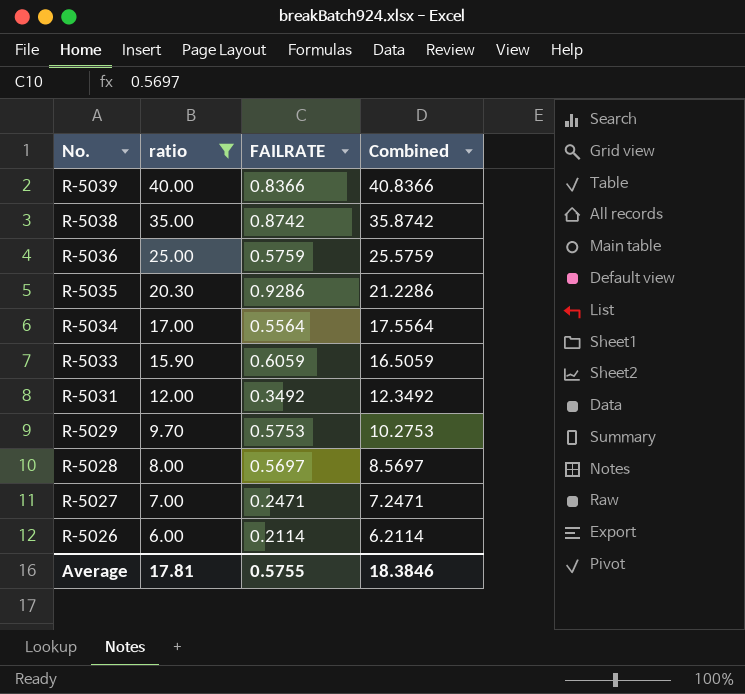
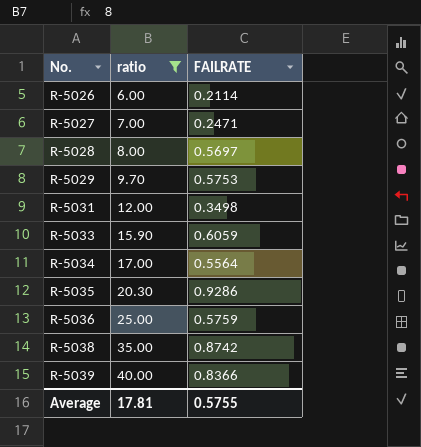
row order: No. descending -> No. ascending
column Combined | formula: [ratio] + [FAILRATE] -> none
R-5031 | FAILRATE: 0.3492 -> 0.3498

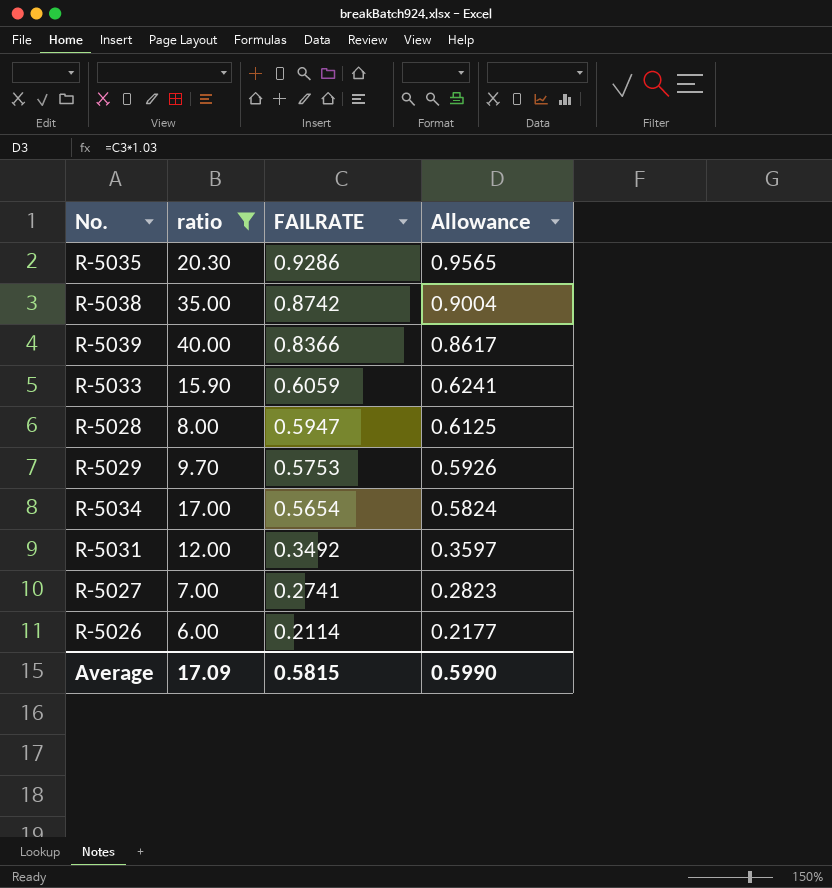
row order: No. ascending -> FAILRATE descending
column Allowance | formula: none -> [FAILRATE] * 1.03
row R-5036: 25.00 | 0.5759 -> none
R-5028 | FAILRATE: 0.5697 -> 0.5947
R-5034 | FAILRATE: 0.5564 -> 0.5654
R-5031 | FAILRATE: 0.3498 -> 0.3492
R-5027 | FAILRATE: 0.2471 -> 0.2741
Average | ratio: 17.81 -> 17.09
Average | FAILRATE: 0.5755 -> 0.5815

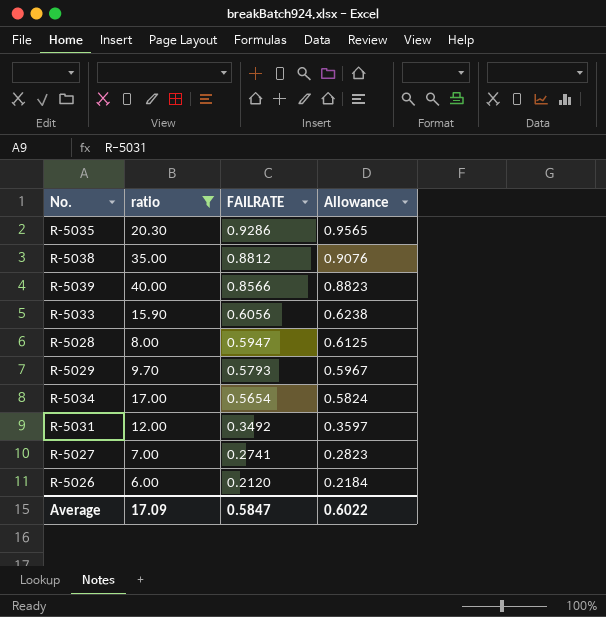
R-5038 | FAILRATE: 0.8742 -> 0.8812
R-5038 | Allowance: 0.9004 -> 0.9076
R-5039 | FAILRATE: 0.8366 -> 0.8566
R-5039 | Allowance: 0.8617 -> 0.8823
R-5033 | FAILRATE: 0.6059 -> 0.6056
R-5033 | Allowance: 0.6241 -> 0.6238
R-5029 | FAILRATE: 0.5753 -> 0.5793
R-5029 | Allowance: 0.5926 -> 0.5967
R-5026 | FAILRATE: 0.2114 -> 0.2120
R-5026 | Allowance: 0.2177 -> 0.2184
Average | FAILRATE: 0.5815 -> 0.5847
Average | Allowance: 0.5990 -> 0.6022

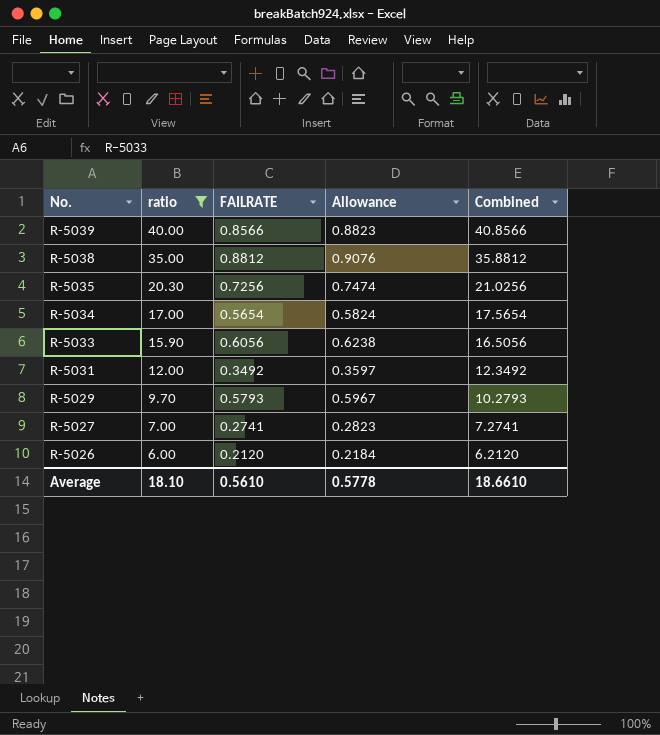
row order: FAILRATE descending -> No. descending
column Combined | formula: none -> [ratio] + [FAILRATE]
row R-5028: 8.00 | 0.5947 | 0.6125 -> none
R-5035 | FAILRATE: 0.9286 -> 0.7256
R-5035 | Allowance: 0.9565 -> 0.7474
Average | ratio: 17.09 -> 18.10
Average | FAILRATE: 0.5847 -> 0.5610
Average | Allowance: 0.6022 -> 0.5778

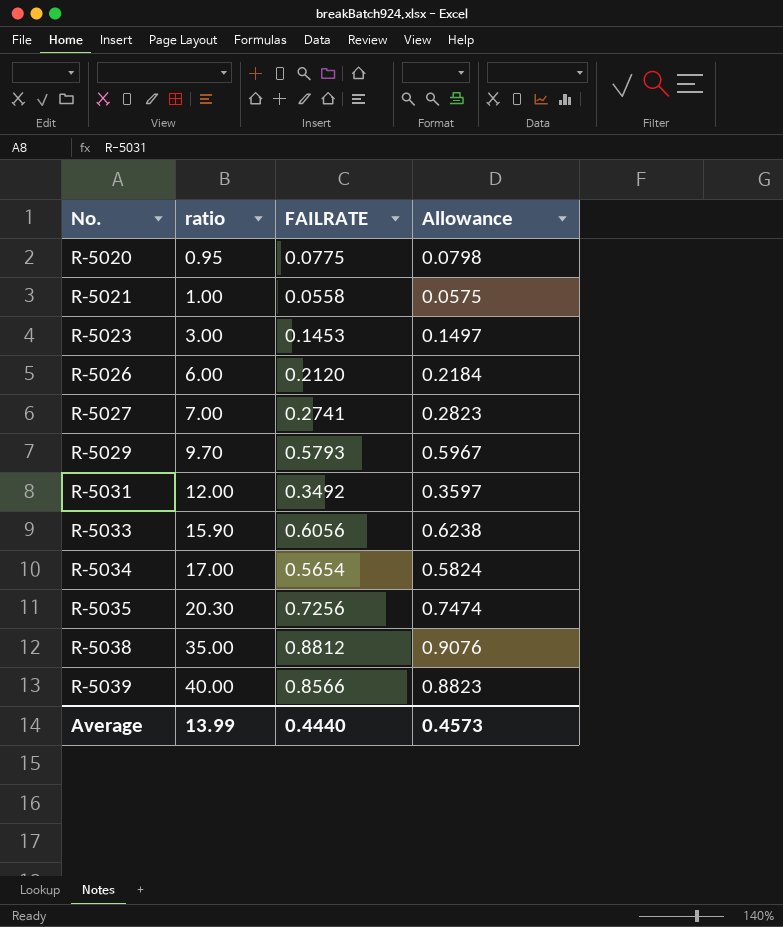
filter: ratio >= 6.00 -> none
row order: No. descending -> No. ascending
column Combined | formula: [ratio] + [FAILRATE] -> none
Average | ratio: 18.10 -> 13.99
Average | FAILRATE: 0.5610 -> 0.4440
Average | Allowance: 0.5778 -> 0.4573

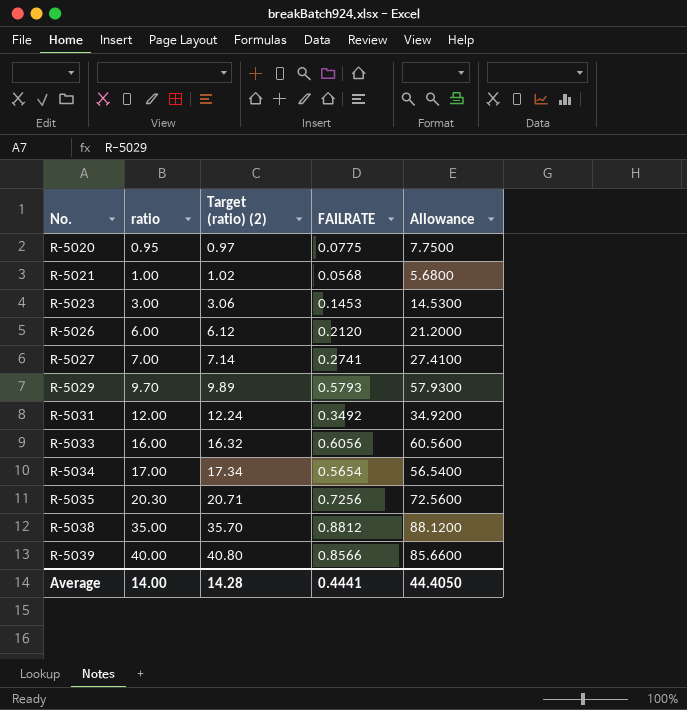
column Target (ratio) (2) | formula: none -> [ratio] * 1.02
column Allowance | formula: [FAILRATE] * 1.03 -> [FAILRATE] * 100
R-5021 | FAILRATE: 0.0558 -> 0.0568
R-5033 | ratio: 15.90 -> 16.00
Average | ratio: 13.99 -> 14.00
Average | FAILRATE: 0.4440 -> 0.4441
Average | Allowance: 0.4573 -> 44.4050

